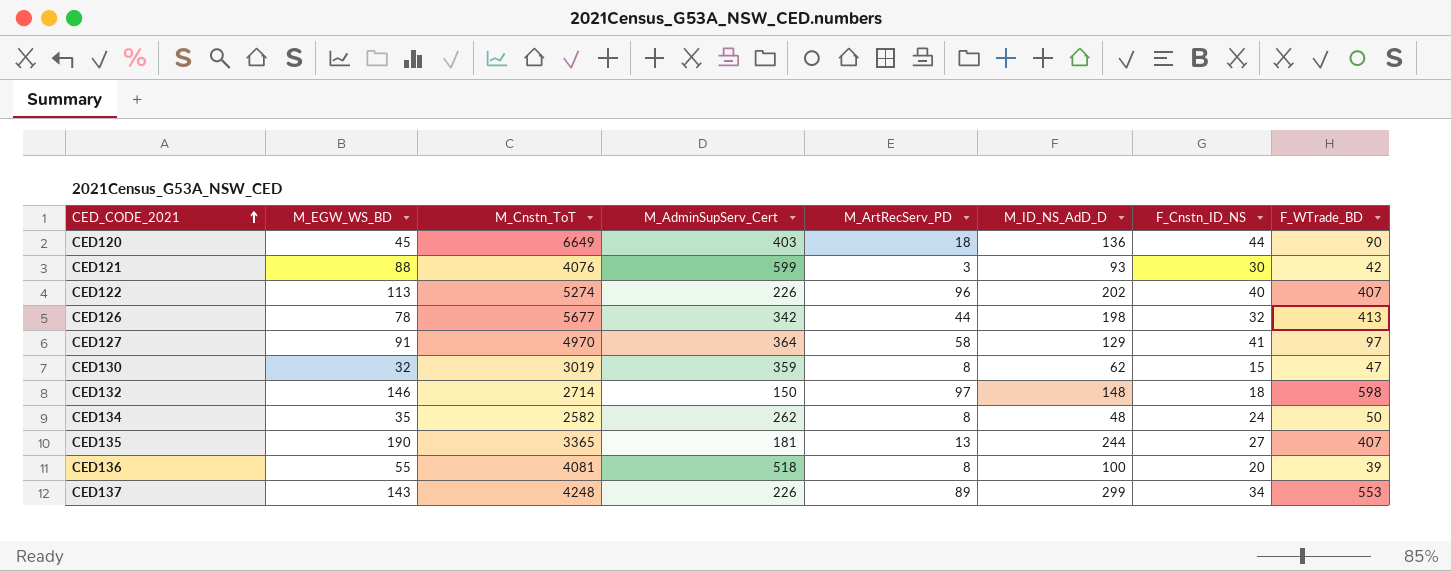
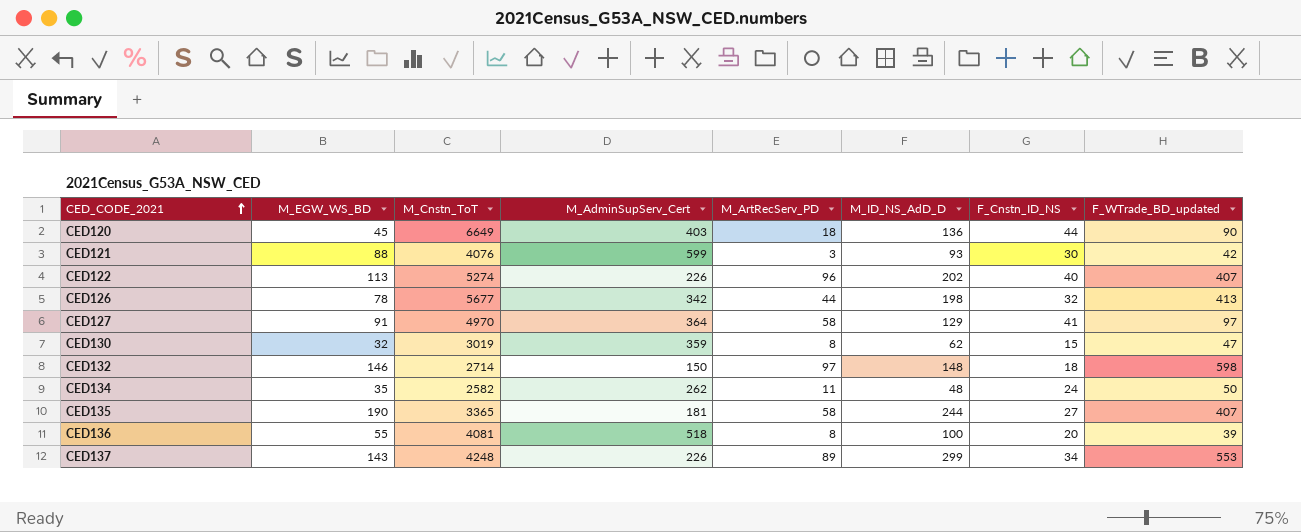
column name: F_WTrade_BD -> F_WTrade_BD_updated
CED134 | M_ArtRecServ_PD: 8 -> 11
CED135 | M_ArtRecServ_PD: 13 -> 58

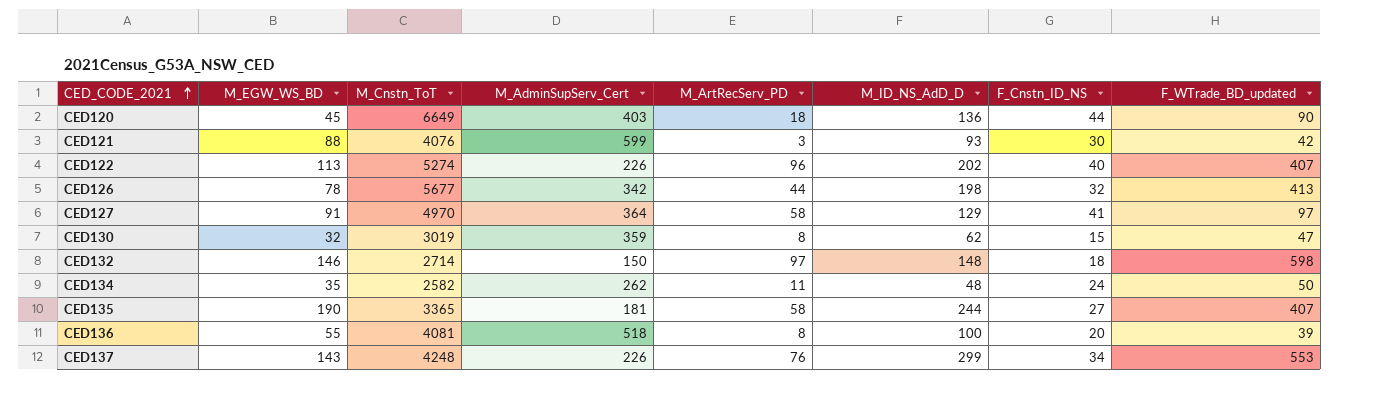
CED137 | M_ArtRecServ_PD: 89 -> 76

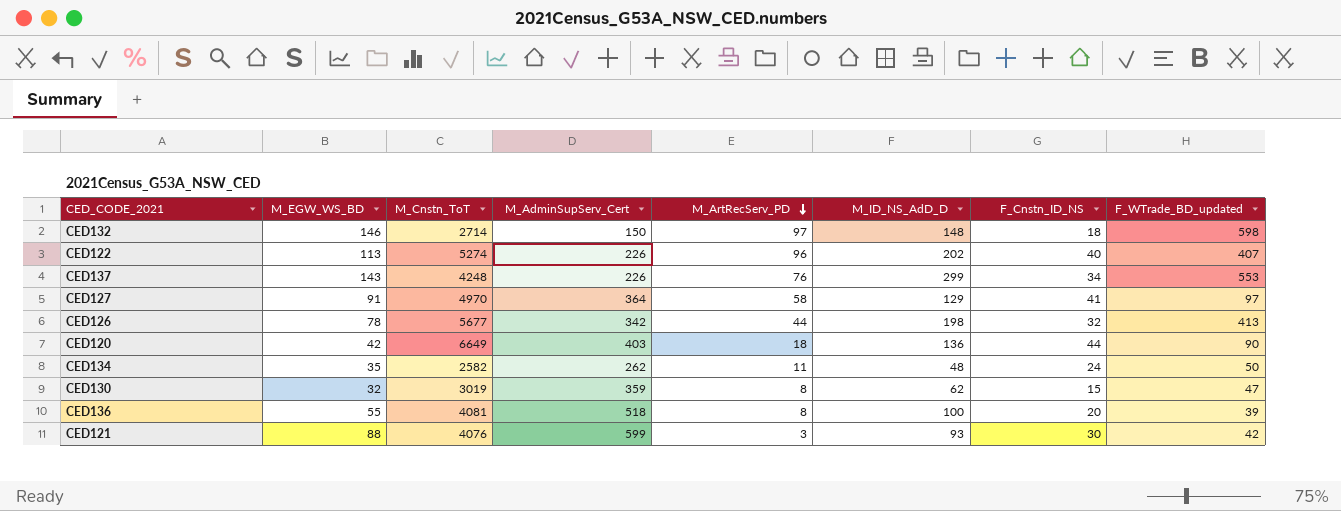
row order: CED_CODE_2021 ascending -> M_ArtRecServ_PD descending
row CED135: 190 | 3365 | 181 | 58 | 244 | 27 | 407 -> none
CED120 | M_EGW_WS_BD: 45 -> 42

